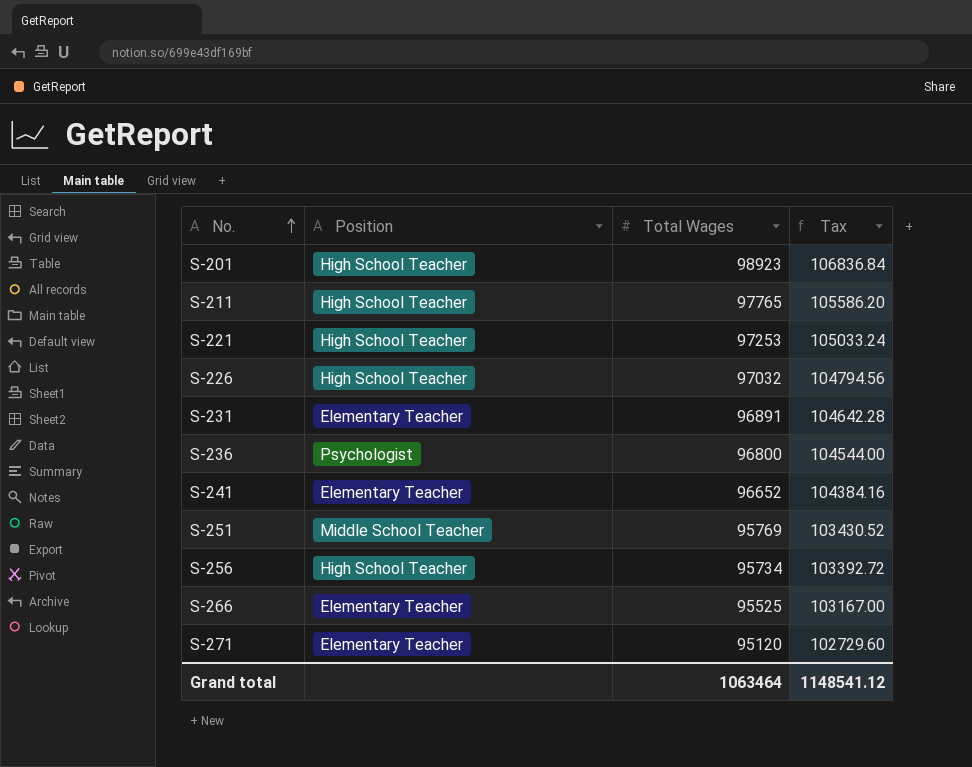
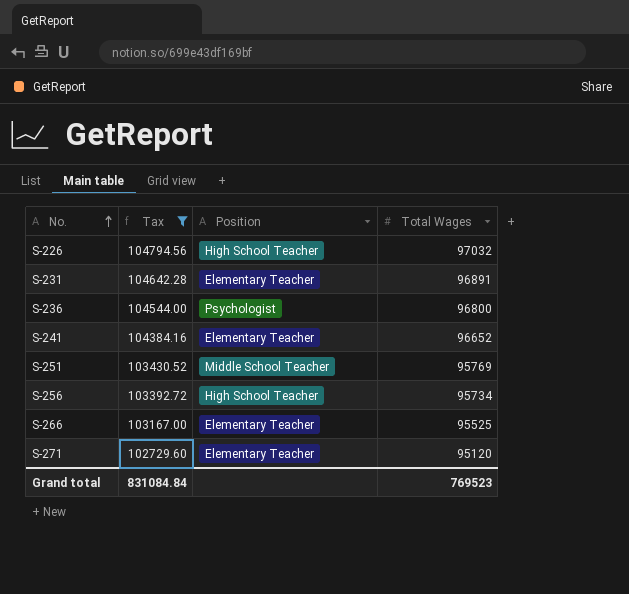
filter: none -> Tax <= 104794.56
column Tax | position: 4 -> 2
Grand total | Tax: 1148541.12 -> 831084.84
Grand total | Total Wages: 1063464 -> 769523

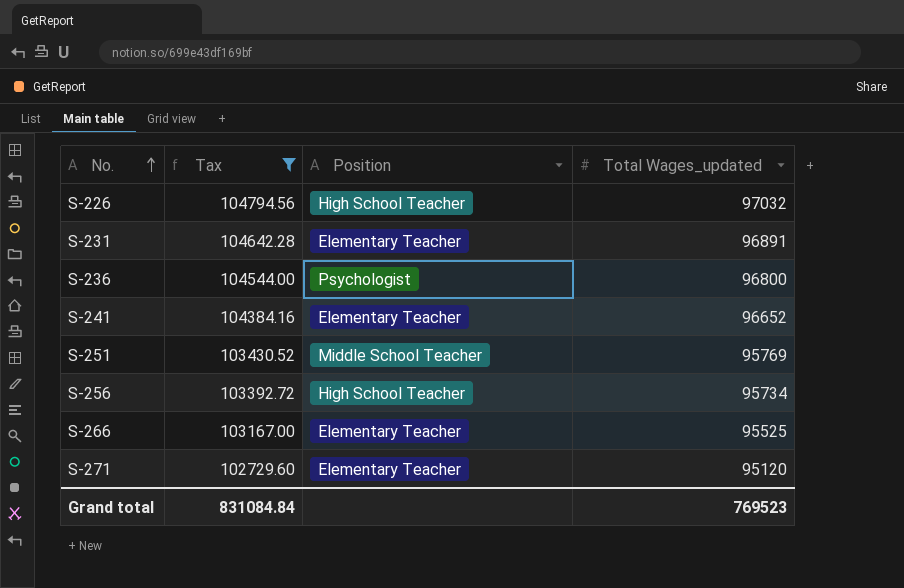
column name: Total Wages -> Total Wages_updated

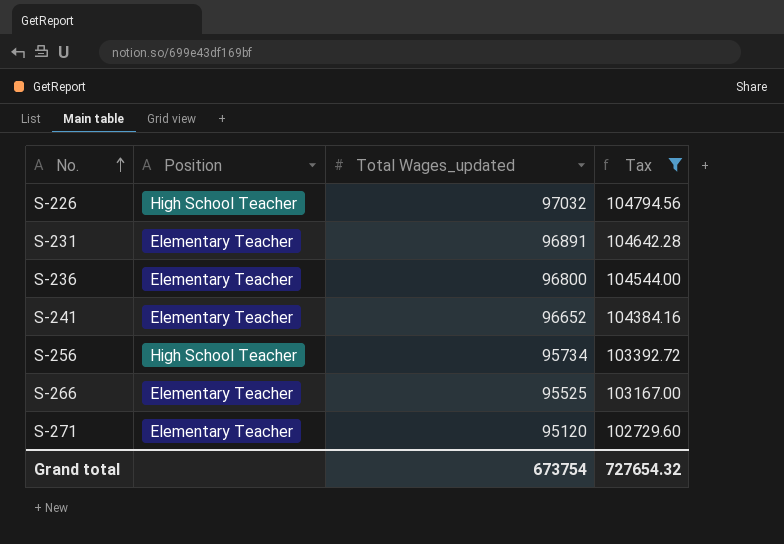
column Tax | position: 2 -> 4
row S-251: 103430.52 | Middle School Teacher | 95769 -> none
S-236 | Position: Psychologist -> Elementary Teacher
Grand total | Total Wages_updated: 769523 -> 673754
Grand total | Tax: 831084.84 -> 727654.32

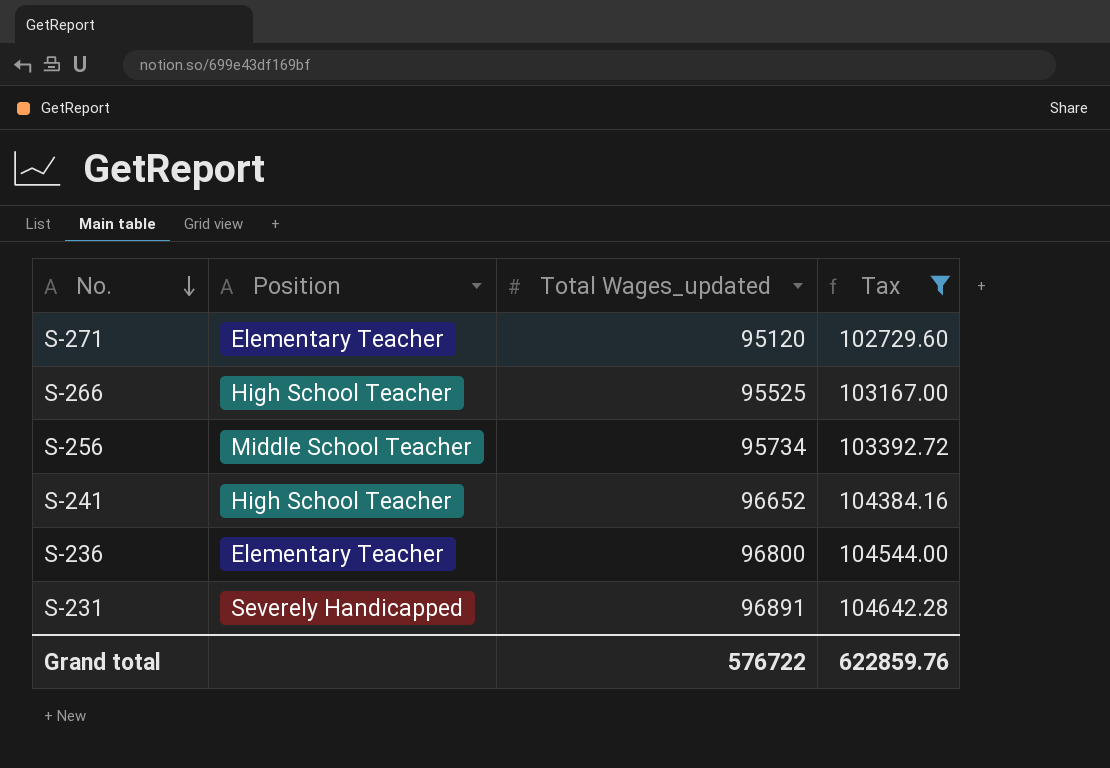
row order: No. ascending -> No. descending
row S-226: High School Teacher | 97032 | 104794.56 -> none
S-266 | Position: Elementary Teacher -> High School Teacher
S-256 | Position: High School Teacher -> Middle School Teacher
S-241 | Position: Elementary Teacher -> High School Teacher
S-231 | Position: Elementary Teacher -> Severely Handicapped
Grand total | Total Wages_updated: 673754 -> 576722
Grand total | Tax: 727654.32 -> 622859.76

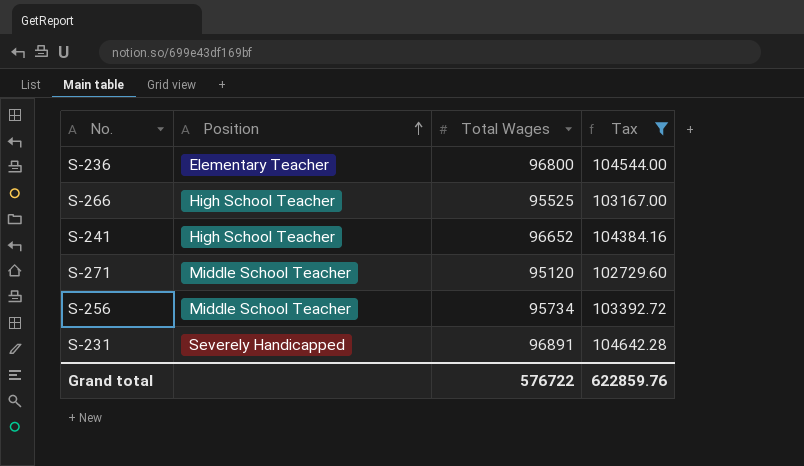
row order: No. descending -> Position ascending
column name: Total Wages_updated -> Total Wages
S-271 | Position: Elementary Teacher -> Middle School Teacher

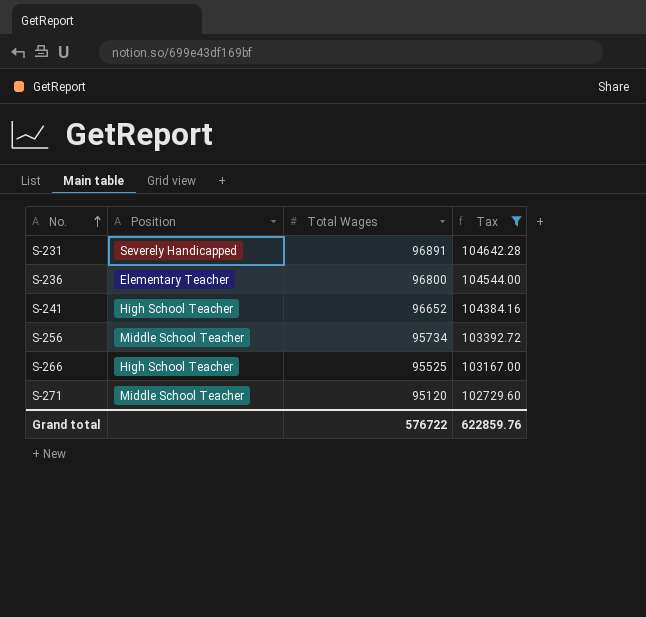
row order: Position ascending -> No. ascending

